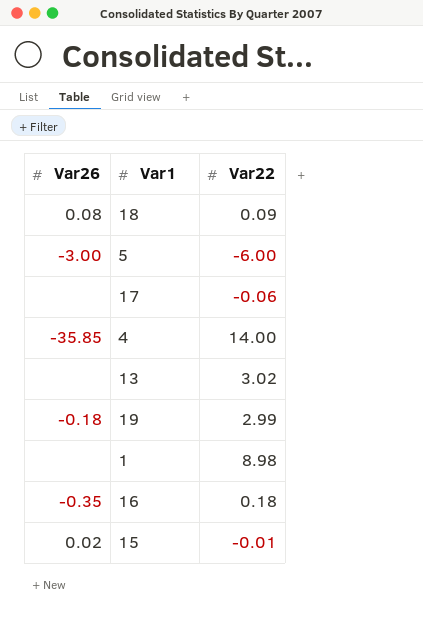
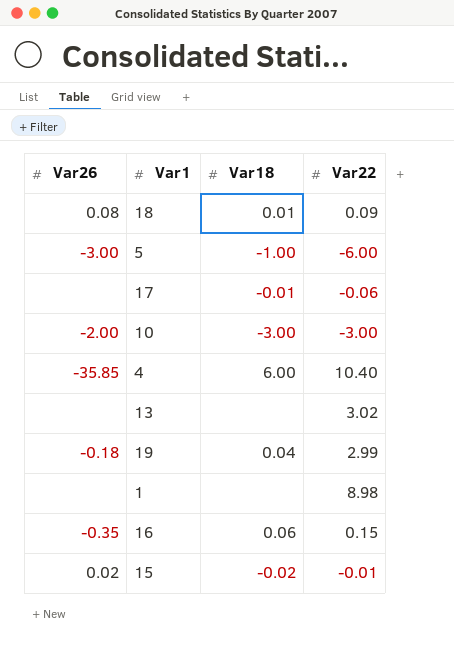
column Var18 | position: none -> 3
row 10: none -> -2.00 | -3.00 | -3.00
4 | Var22: 14.00 -> 10.40
16 | Var22: 0.18 -> 0.15

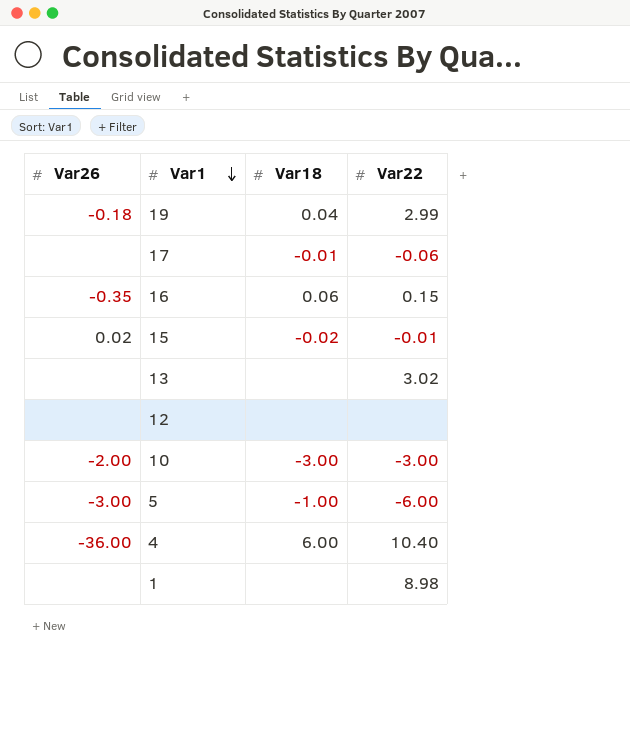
row order: none -> Var1 descending
row 18: 0.08 | 0.01 | 0.09 -> none
row 12: none -> none | none | none
4 | Var26: -35.85 -> -36.00

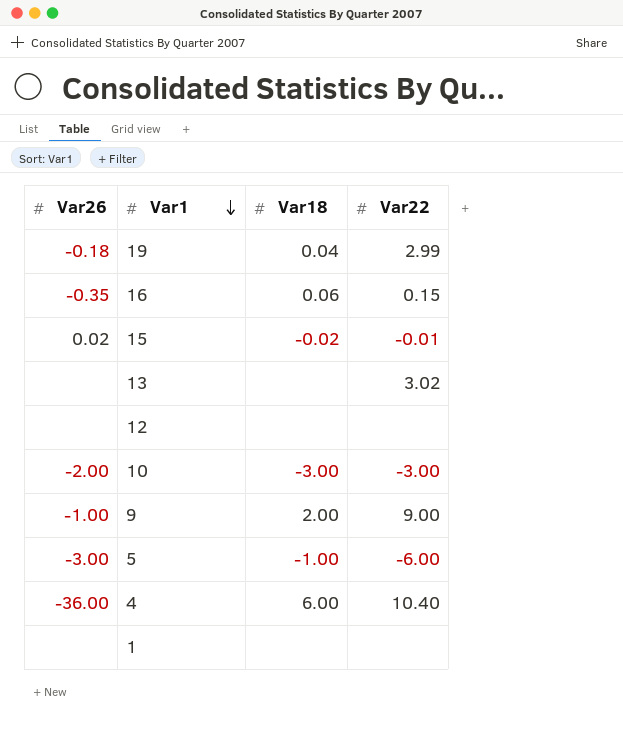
row 17: none | -0.01 | -0.06 -> none
row 9: none -> -1.00 | 2.00 | 9.00
1 | Var22: 8.98 -> none

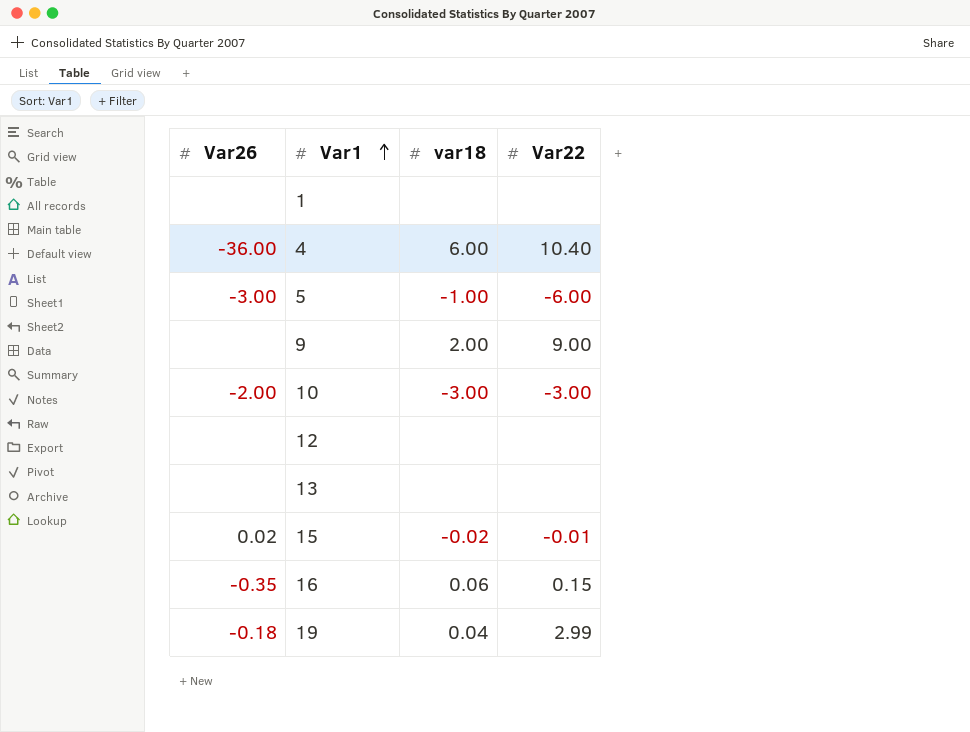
row order: Var1 descending -> Var1 ascending
column name: Var18 -> var18
9 | Var26: -1.00 -> none
13 | Var22: 3.02 -> none

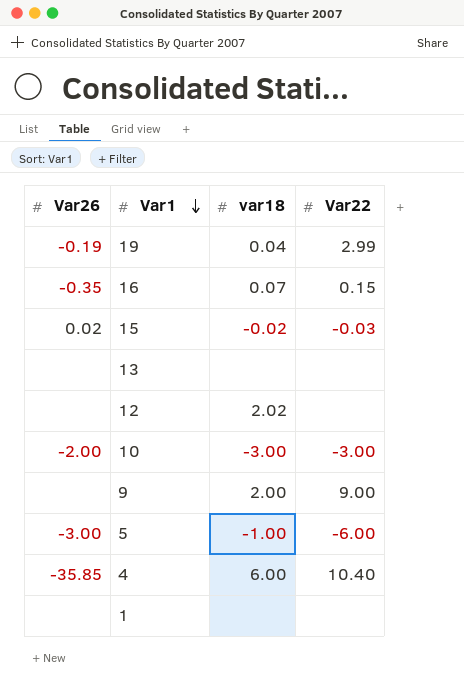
row order: Var1 ascending -> Var1 descending
19 | Var26: -0.18 -> -0.19
16 | var18: 0.06 -> 0.07
15 | Var22: -0.01 -> -0.03
12 | var18: none -> 2.02
4 | Var26: -36.00 -> -35.85

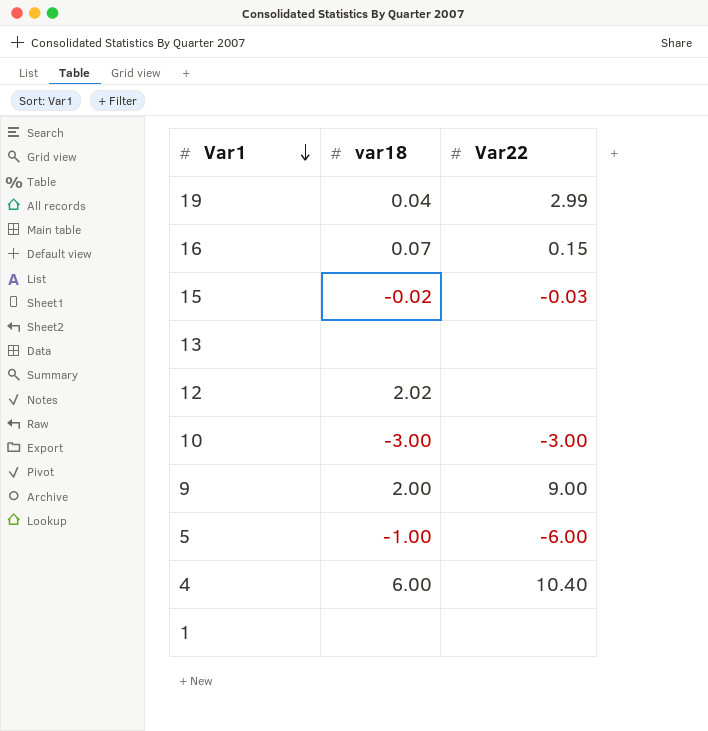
column Var26 | position: 1 -> none

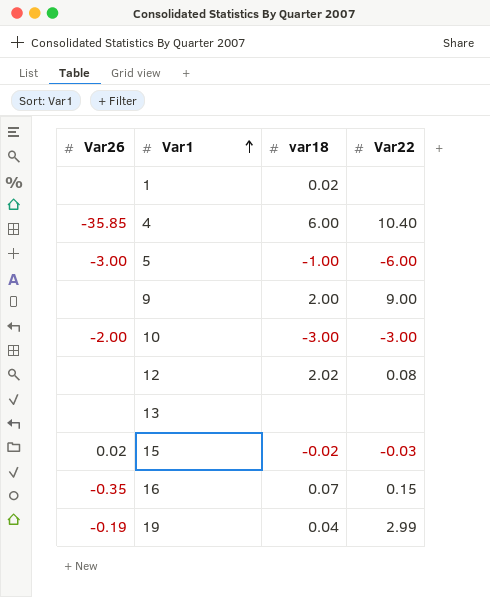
row order: Var1 descending -> Var1 ascending
column Var26 | position: none -> 1
1 | var18: none -> 0.02
12 | Var22: none -> 0.08

